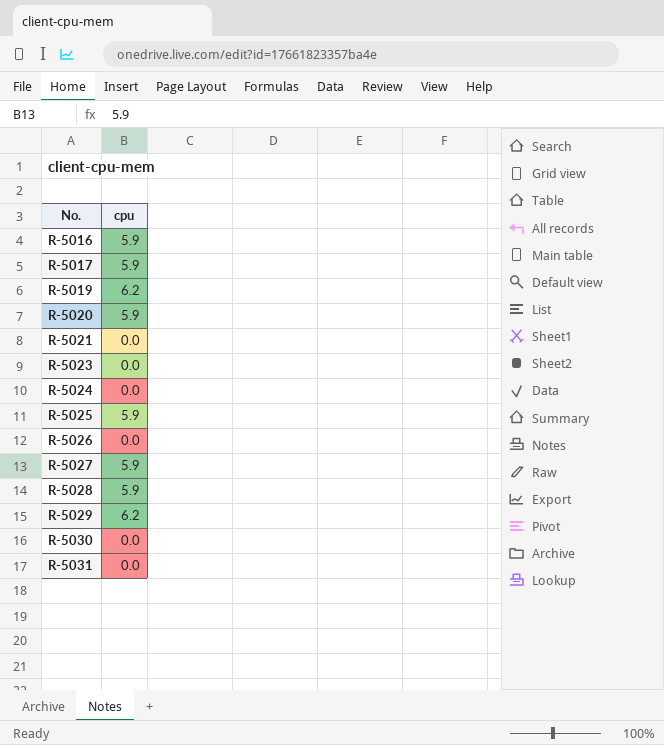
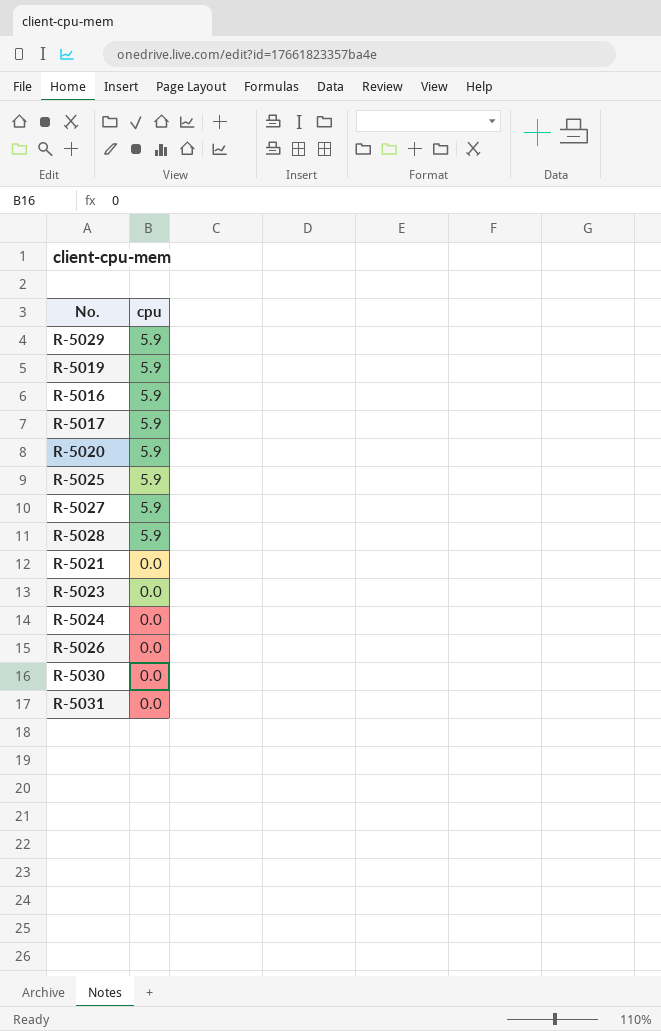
row order: No. ascending -> cpu descending
R-5029 | cpu: 6.2 -> 5.9
R-5019 | cpu: 6.2 -> 5.9

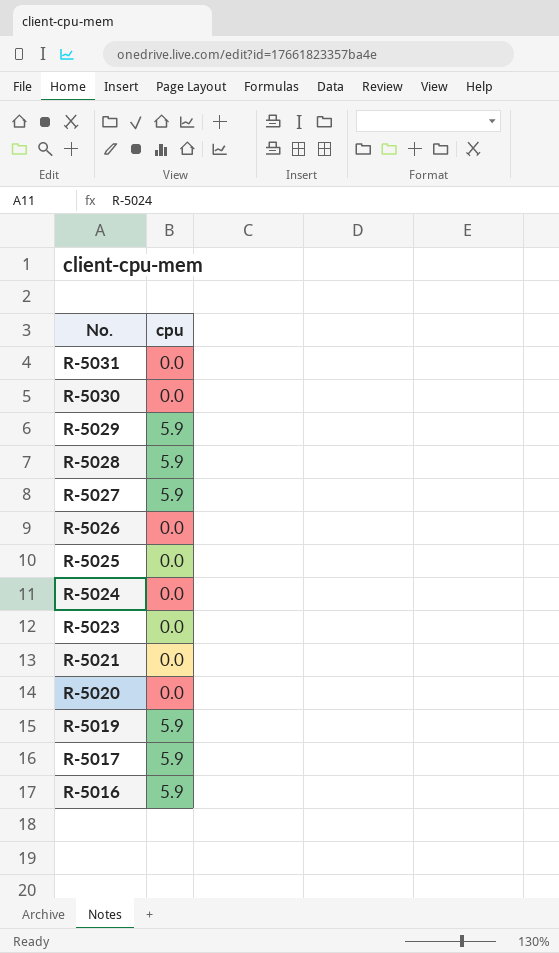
row order: cpu descending -> No. descending
R-5025 | cpu: 5.9 -> 0.0
R-5020 | cpu: 5.9 -> 0.0

